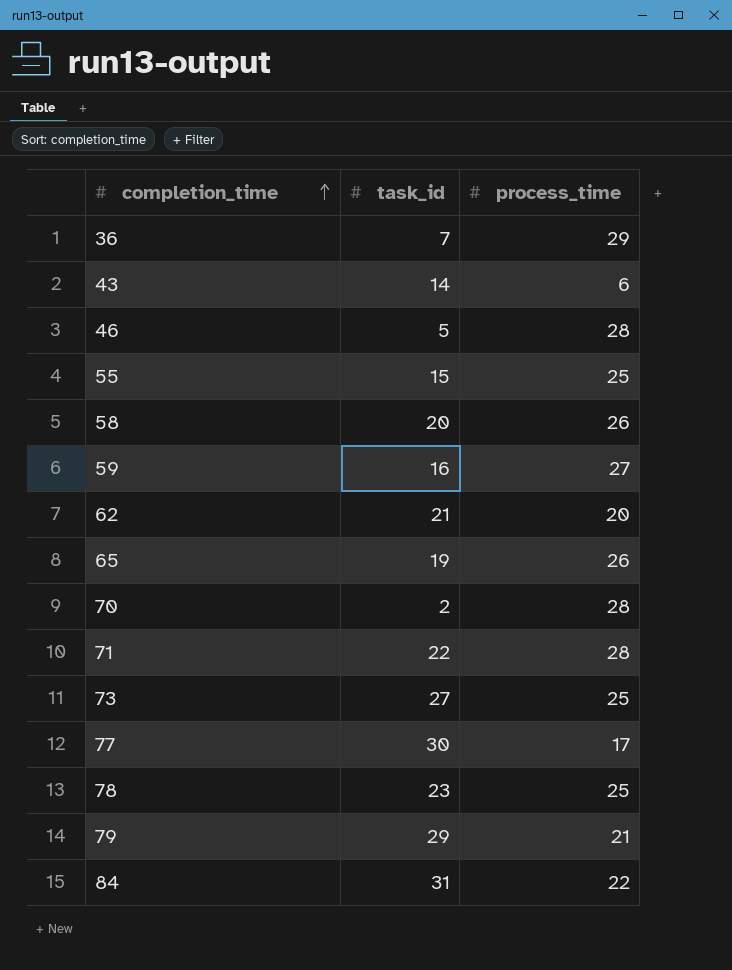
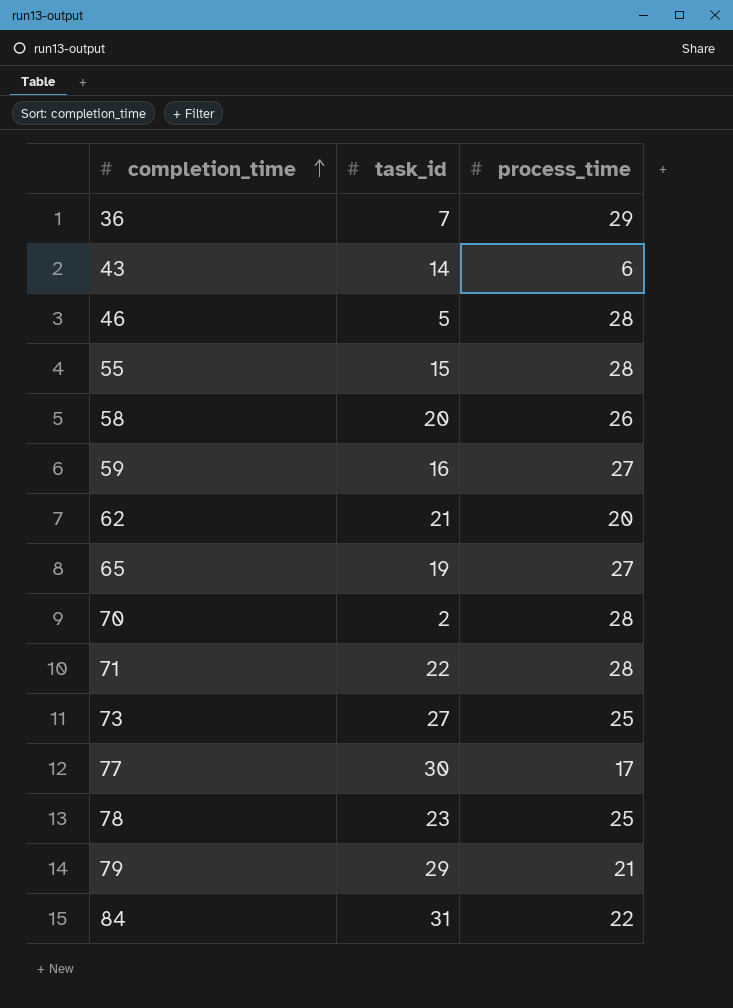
55 | process_time: 25 -> 28
65 | process_time: 26 -> 27

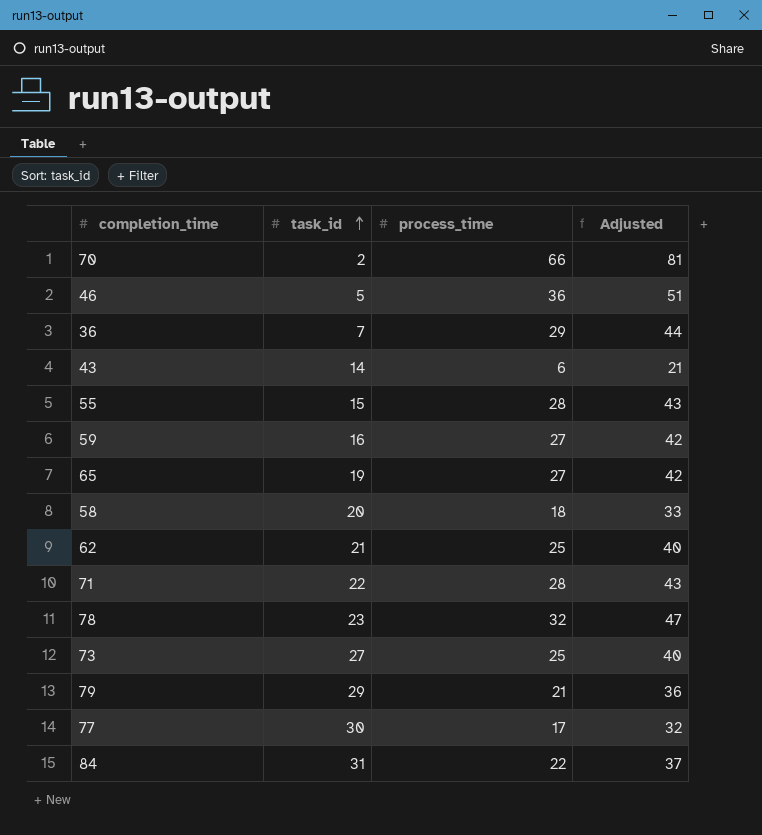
row order: completion_time ascending -> task_id ascending
column Adjusted | formula: none -> [process_time] + 15
70 | process_time: 28 -> 66
46 | process_time: 28 -> 36
58 | process_time: 26 -> 18
62 | process_time: 20 -> 25
78 | process_time: 25 -> 32

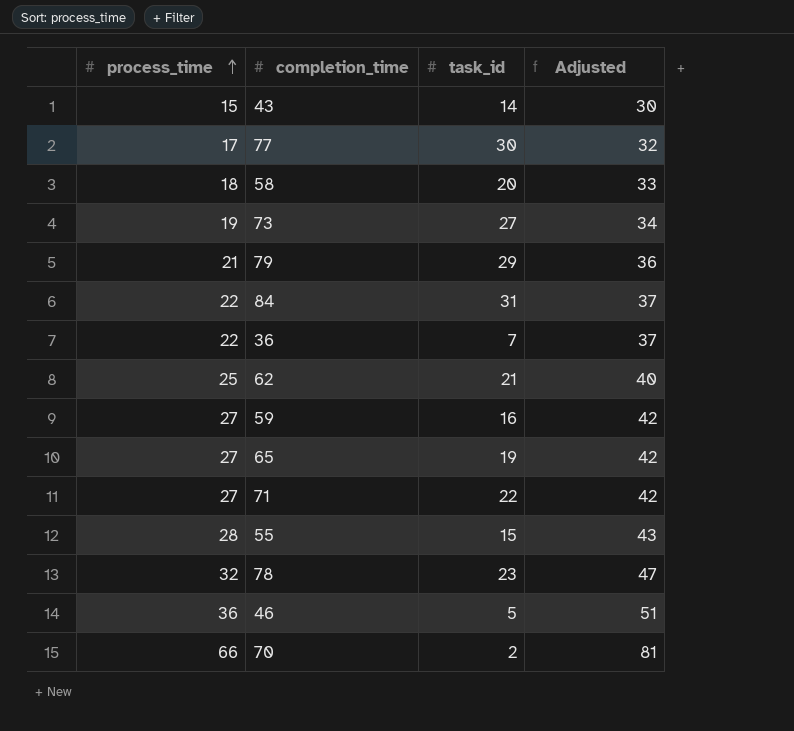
row order: task_id ascending -> process_time ascending
column process_time | position: 3 -> 1
43 | process_time: 6 -> 15
43 | Adjusted: 21 -> 30
73 | process_time: 25 -> 19
73 | Adjusted: 40 -> 34
36 | process_time: 29 -> 22
36 | Adjusted: 44 -> 37
71 | process_time: 28 -> 27
71 | Adjusted: 43 -> 42

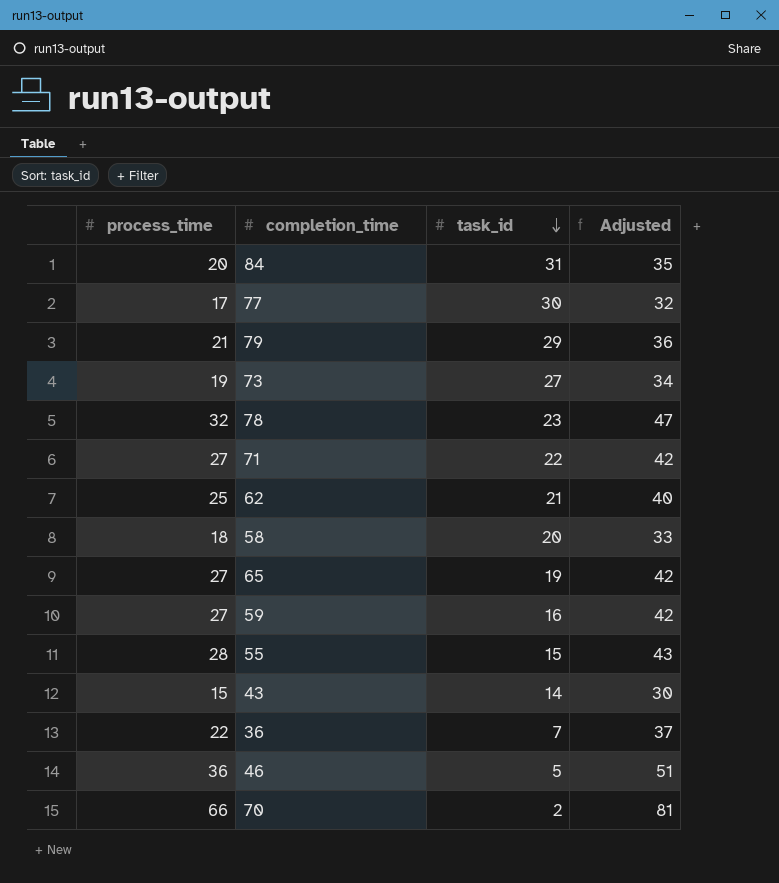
row order: process_time ascending -> task_id descending
84 | process_time: 22 -> 20
84 | Adjusted: 37 -> 35

